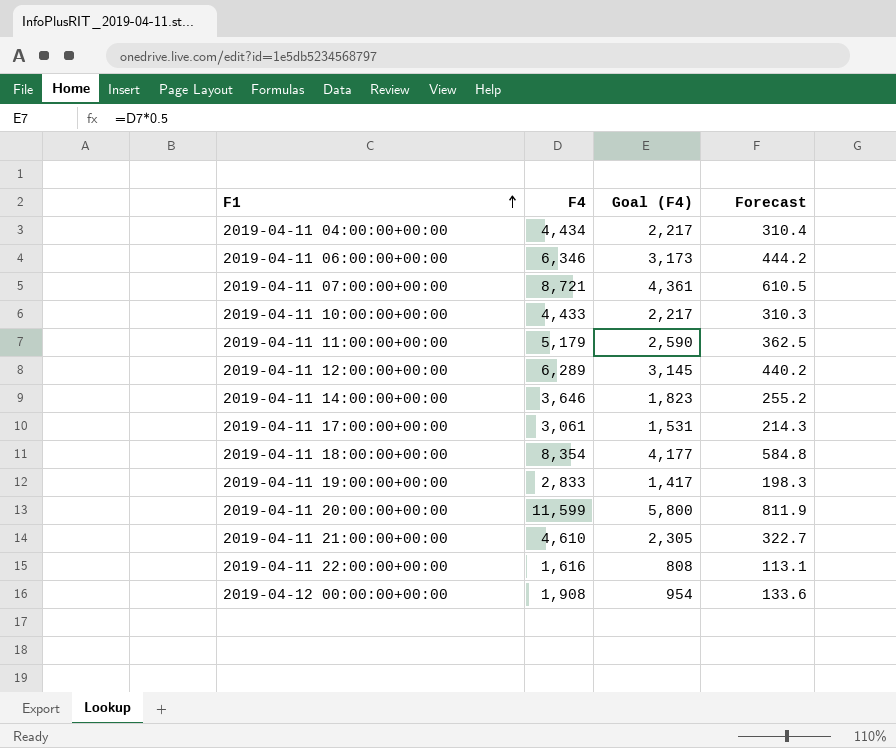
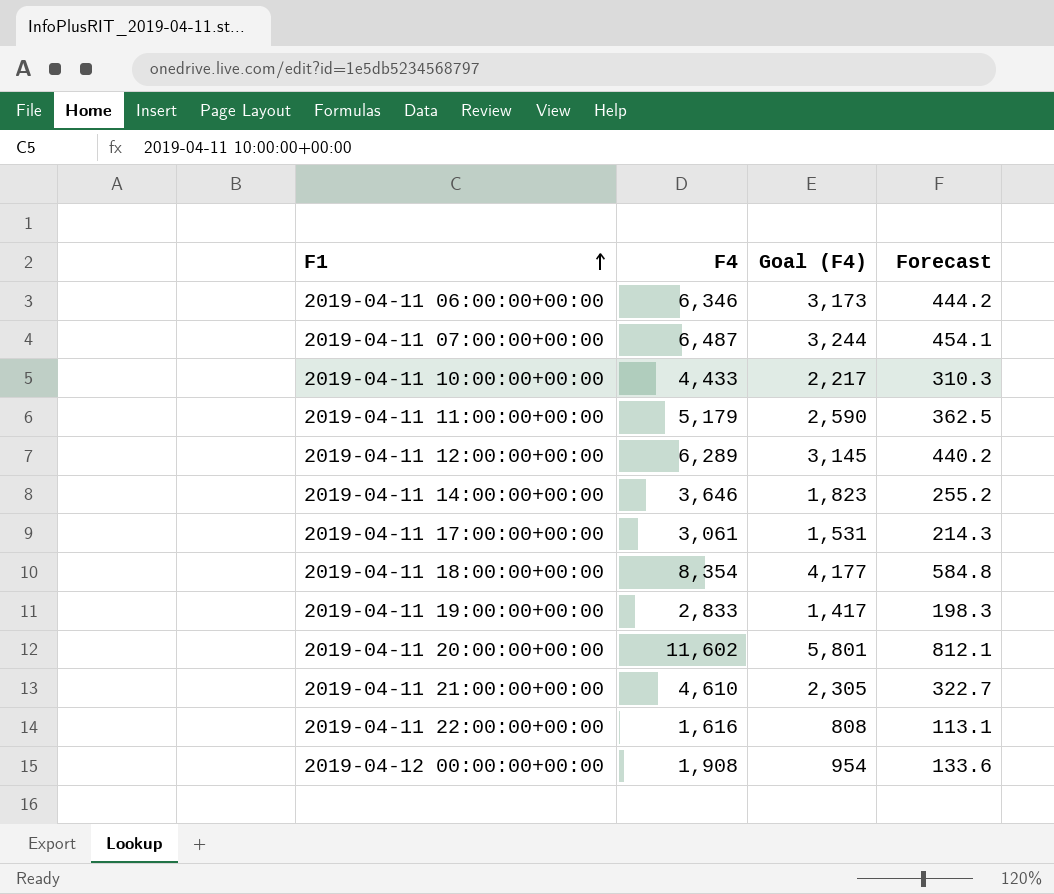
row 2019-04-11 04:00:00+00:00: 4,434 | 2,217 | 310.4 -> none
2019-04-11 07:00:00+00:00 | F4: 8,721 -> 6,487
2019-04-11 07:00:00+00:00 | Goal (F4): 4,361 -> 3,244
2019-04-11 07:00:00+00:00 | Forecast: 610.5 -> 454.1
2019-04-11 20:00:00+00:00 | F4: 11,599 -> 11,602
2019-04-11 20:00:00+00:00 | Goal (F4): 5,800 -> 5,801
2019-04-11 20:00:00+00:00 | Forecast: 811.9 -> 812.1

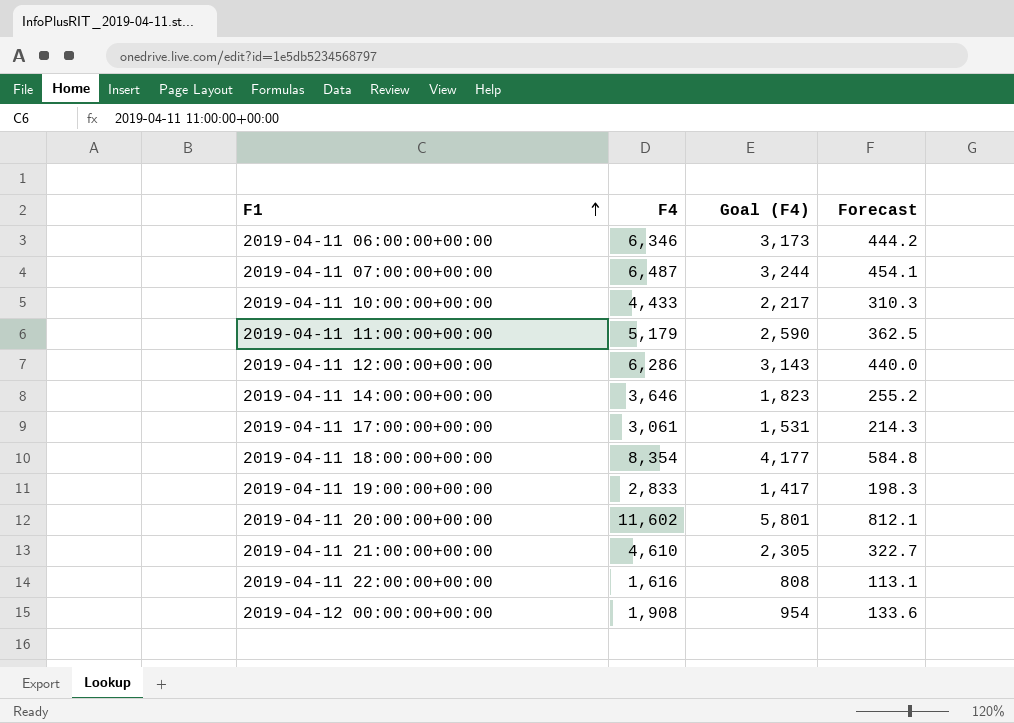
2019-04-11 12:00:00+00:00 | F4: 6,289 -> 6,286
2019-04-11 12:00:00+00:00 | Goal (F4): 3,145 -> 3,143
2019-04-11 12:00:00+00:00 | Forecast: 440.2 -> 440.0

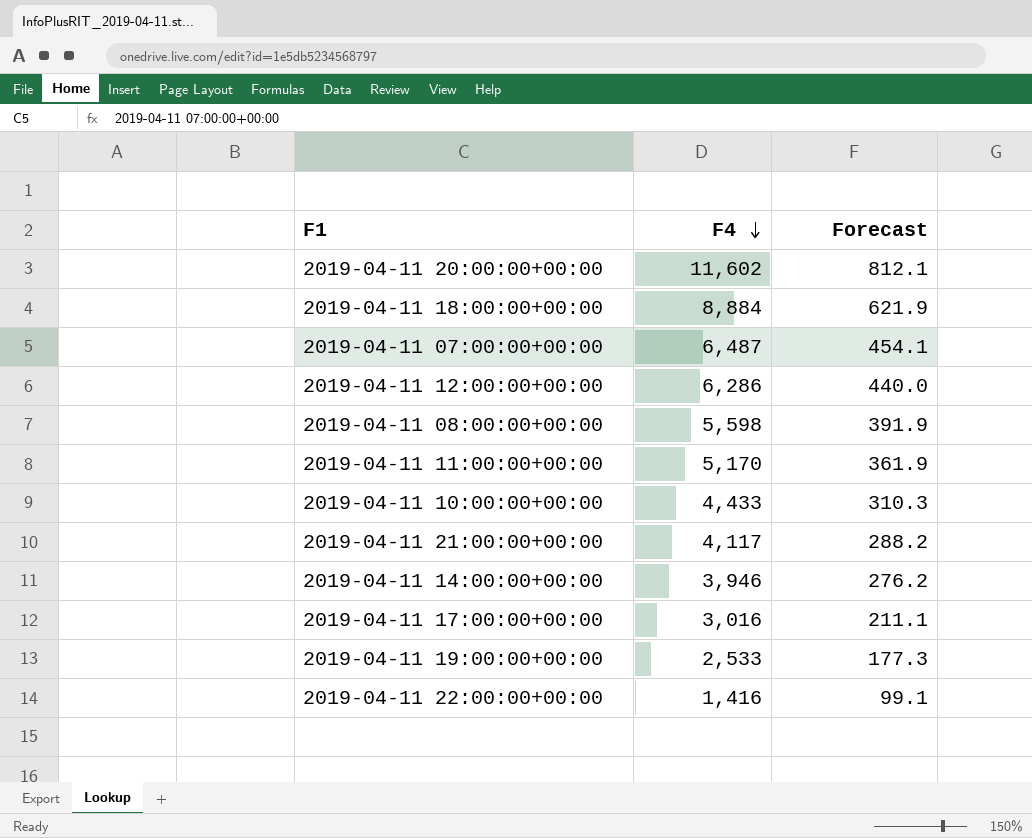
row order: F1 ascending -> F4 descending
column Goal (F4) | formula: [F4] * 0.5 -> none
row 2019-04-11 06:00:00+00:00: 6,346 | 3,173 | 444.2 -> none
row 2019-04-12 00:00:00+00:00: 1,908 | 954 | 133.6 -> none
2019-04-11 18:00:00+00:00 | F4: 8,354 -> 8,884
2019-04-11 18:00:00+00:00 | Forecast: 584.8 -> 621.9
row 2019-04-11 08:00:00+00:00: none -> 5,598 | 391.9
2019-04-11 11:00:00+00:00 | F4: 5,179 -> 5,170
2019-04-11 11:00:00+00:00 | Forecast: 362.5 -> 361.9
2019-04-11 21:00:00+00:00 | F4: 4,610 -> 4,117
2019-04-11 21:00:00+00:00 | Forecast: 322.7 -> 288.2
2019-04-11 14:00:00+00:00 | F4: 3,646 -> 3,946
2019-04-11 14:00:00+00:00 | Forecast: 255.2 -> 276.2
2019-04-11 17:00:00+00:00 | F4: 3,061 -> 3,016
2019-04-11 17:00:00+00:00 | Forecast: 214.3 -> 211.1
2019-04-11 19:00:00+00:00 | F4: 2,833 -> 2,533
2019-04-11 19:00:00+00:00 | Forecast: 198.3 -> 177.3
2019-04-11 22:00:00+00:00 | F4: 1,616 -> 1,416
2019-04-11 22:00:00+00:00 | Forecast: 113.1 -> 99.1

